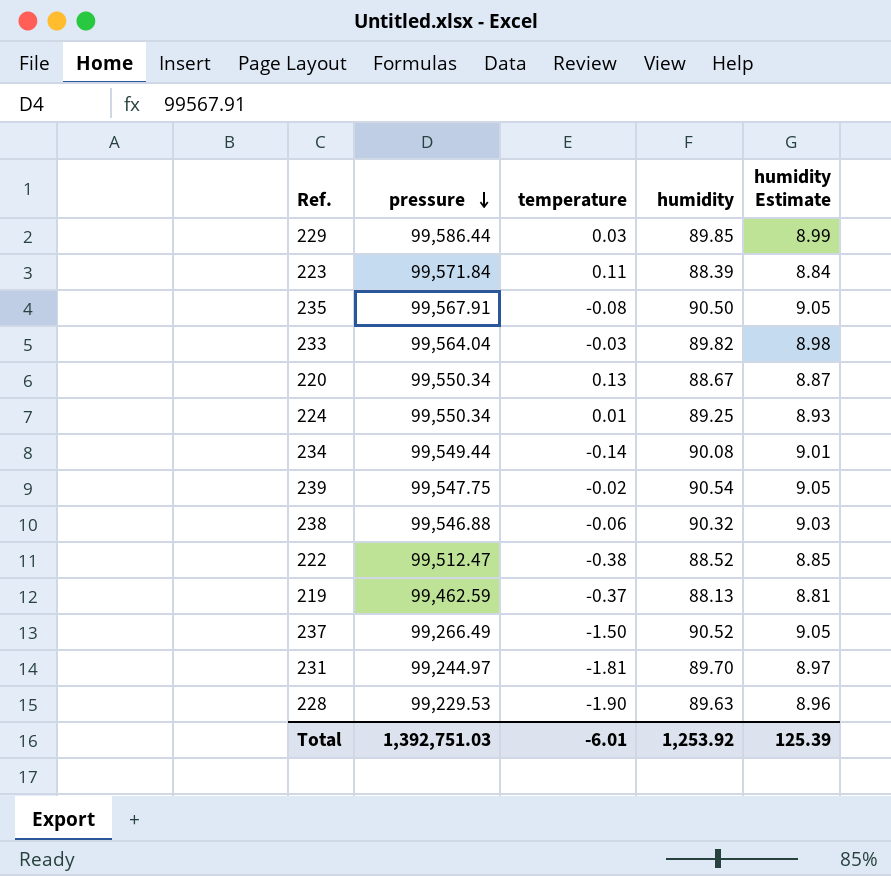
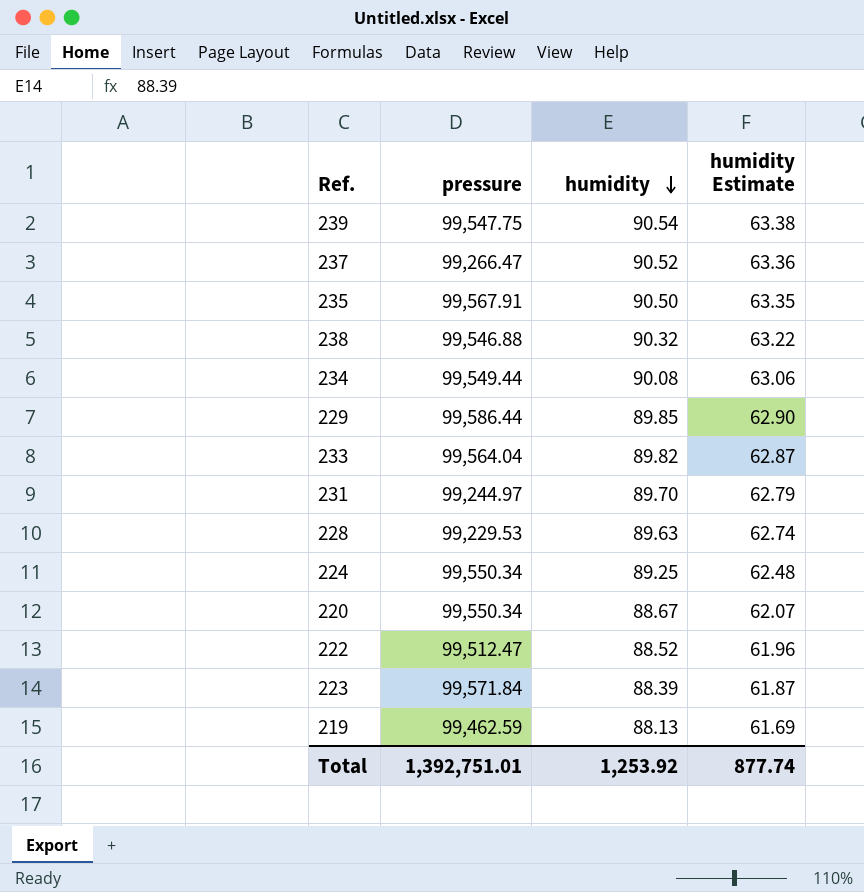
row order: pressure descending -> humidity descending
column temperature | position: 3 -> none
column humidity Estimate | formula: [humidity] * 0.1 -> [humidity] * 0.7
237 | pressure: 99,266.49 -> 99,266.47
Total | pressure: 1,392,751.03 -> 1,392,751.01
Total | humidity Estimate: 125.39 -> 877.74

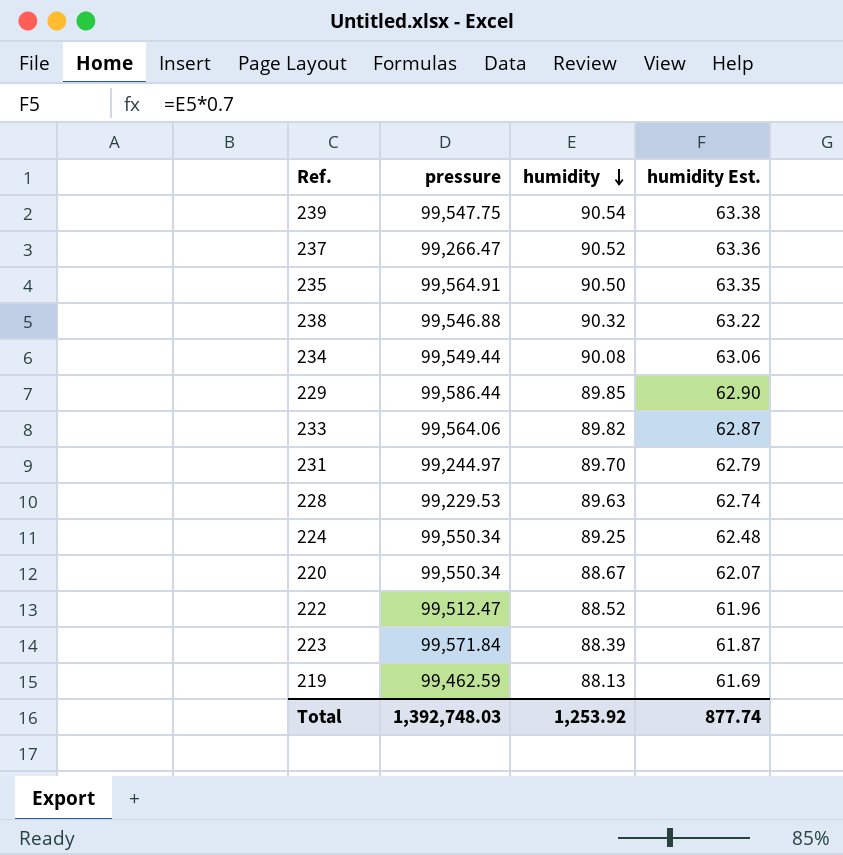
column name: humidity Estimate -> humidity Est.
235 | pressure: 99,567.91 -> 99,564.91
233 | pressure: 99,564.04 -> 99,564.06
Total | pressure: 1,392,751.01 -> 1,392,748.03

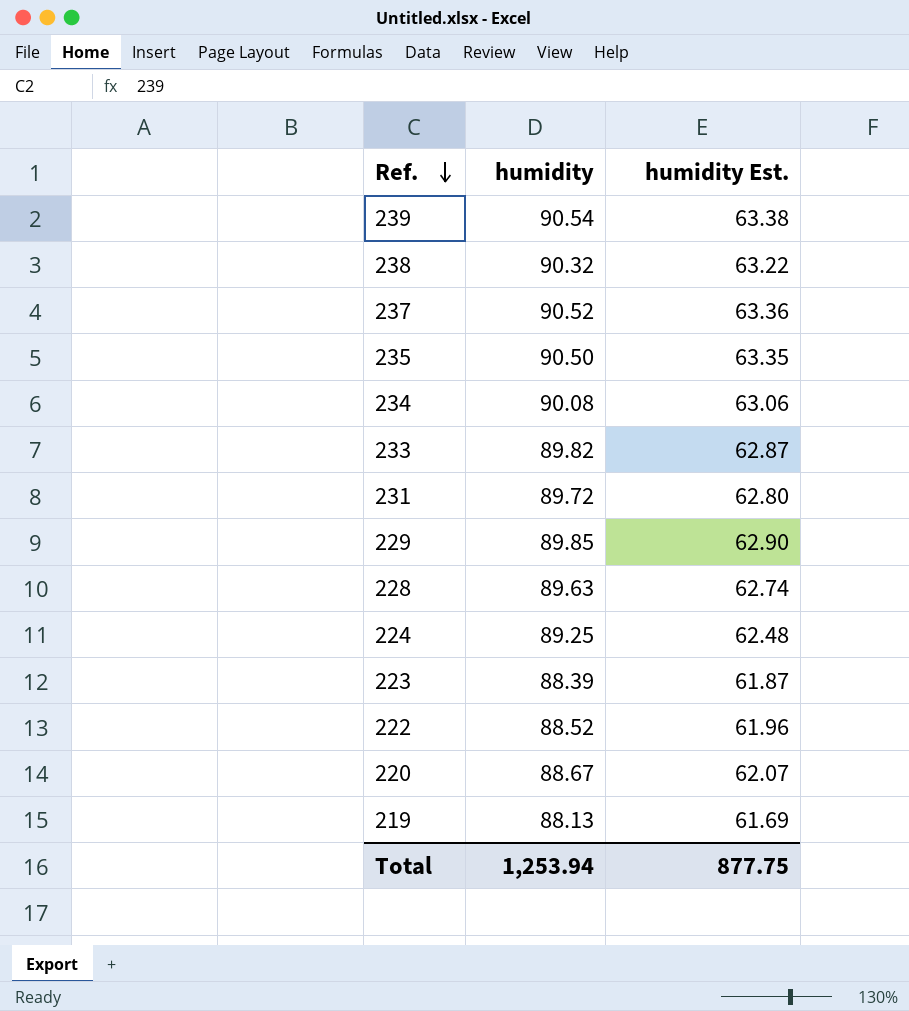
row order: humidity descending -> Ref. descending
column pressure | position: 2 -> none
231 | humidity: 89.70 -> 89.72
231 | humidity Est.: 62.79 -> 62.80
Total | humidity: 1,253.92 -> 1,253.94
Total | humidity Est.: 877.74 -> 877.75

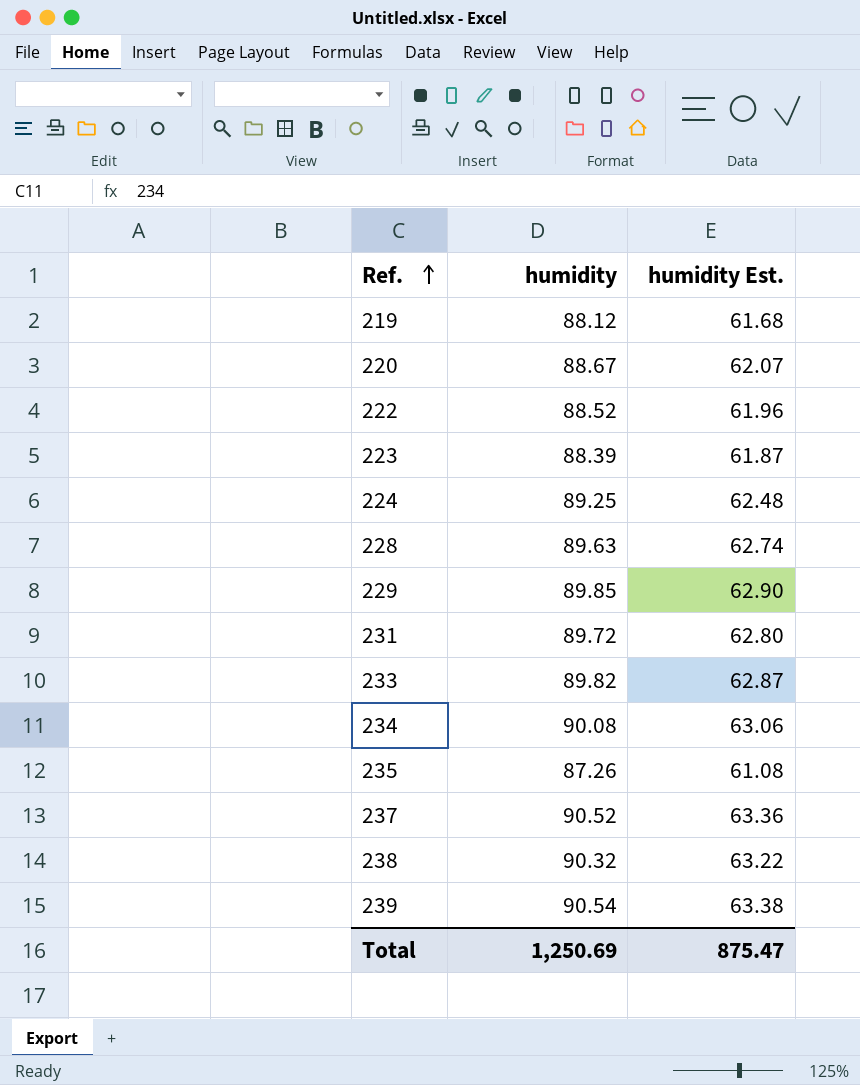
row order: Ref. descending -> Ref. ascending
219 | humidity: 88.13 -> 88.12
219 | humidity Est.: 61.69 -> 61.68
235 | humidity: 90.50 -> 87.26
235 | humidity Est.: 63.35 -> 61.08
Total | humidity: 1,253.94 -> 1,250.69
Total | humidity Est.: 877.75 -> 875.47

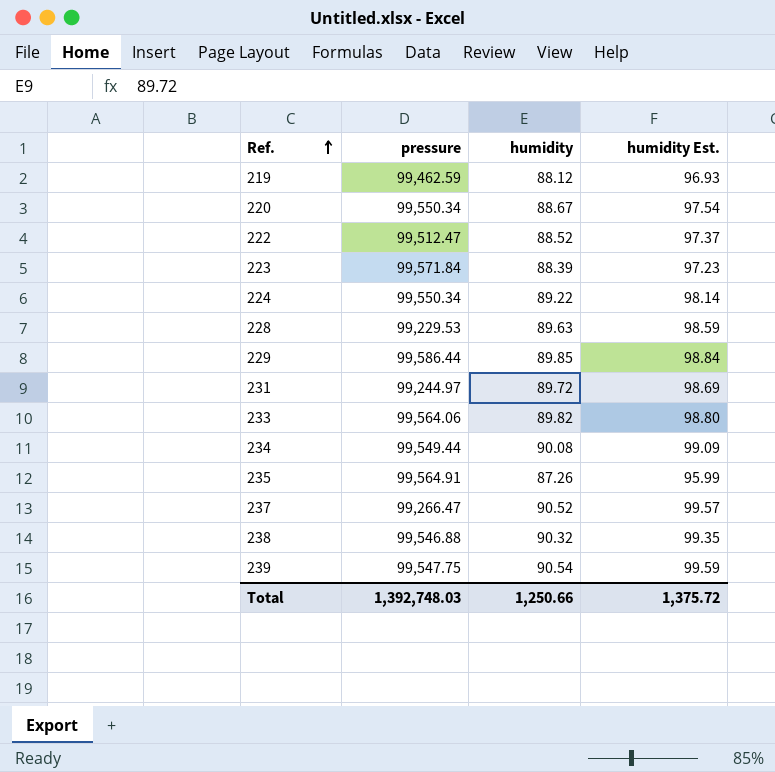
column pressure | position: none -> 2
column humidity Est. | formula: [humidity] * 0.7 -> [humidity] * 1.1
224 | humidity: 89.25 -> 89.22
Total | humidity: 1,250.69 -> 1,250.66
Total | humidity Est.: 875.47 -> 1,375.72

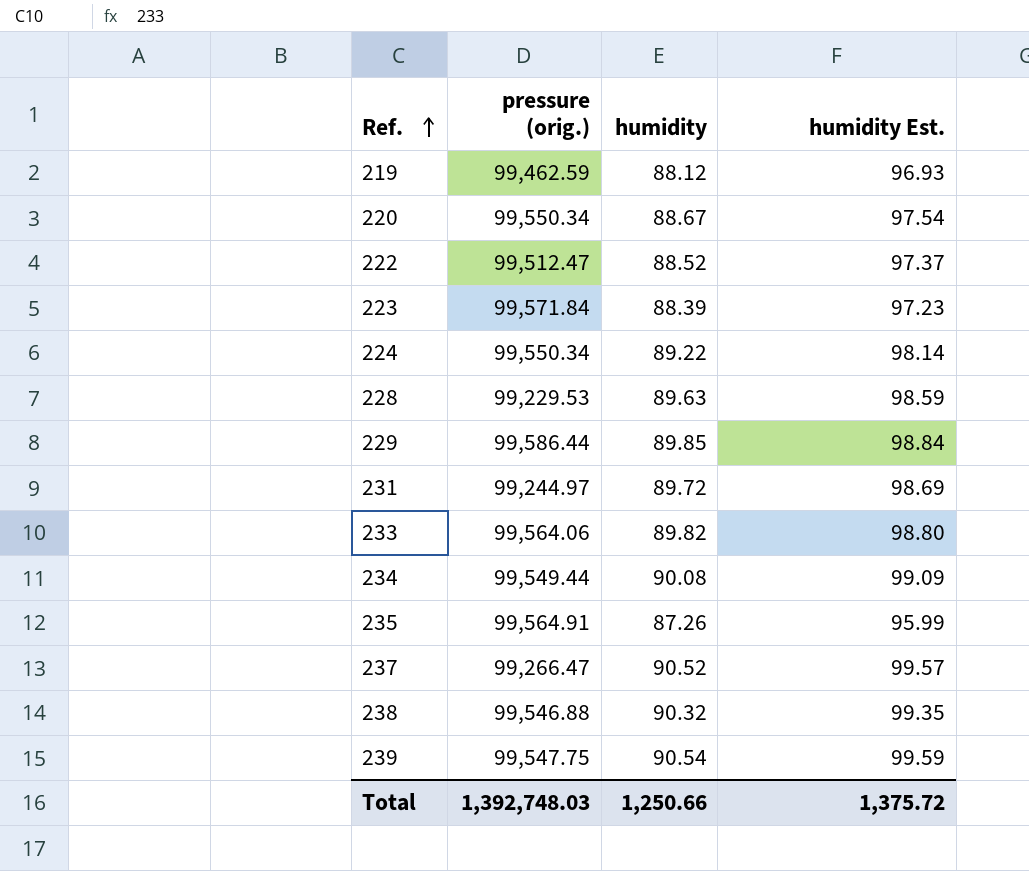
column name: pressure -> pressure (orig.)

